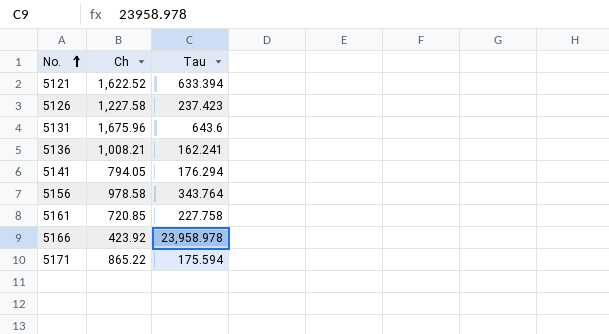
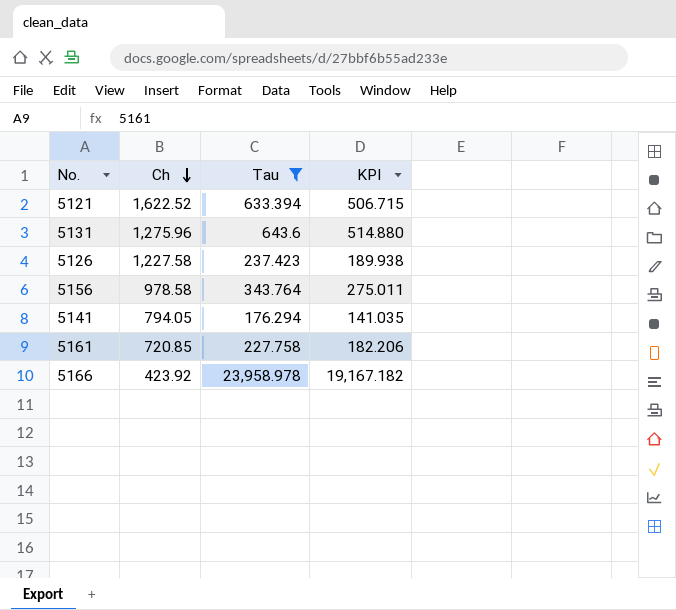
filter: none -> Tau >= 176.294
row order: No. ascending -> Ch descending
column KPI | formula: none -> [Tau] * 0.8
5131 | Ch: 1,675.96 -> 1,275.96

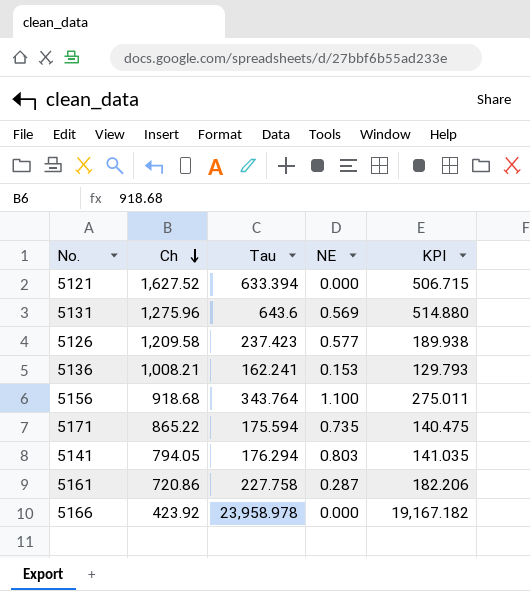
filter: Tau >= 176.294 -> none
column NE | position: none -> 4
5121 | Ch: 1,622.52 -> 1,627.52
5126 | Ch: 1,227.58 -> 1,209.58
5156 | Ch: 978.58 -> 918.68
5161 | Ch: 720.85 -> 720.86

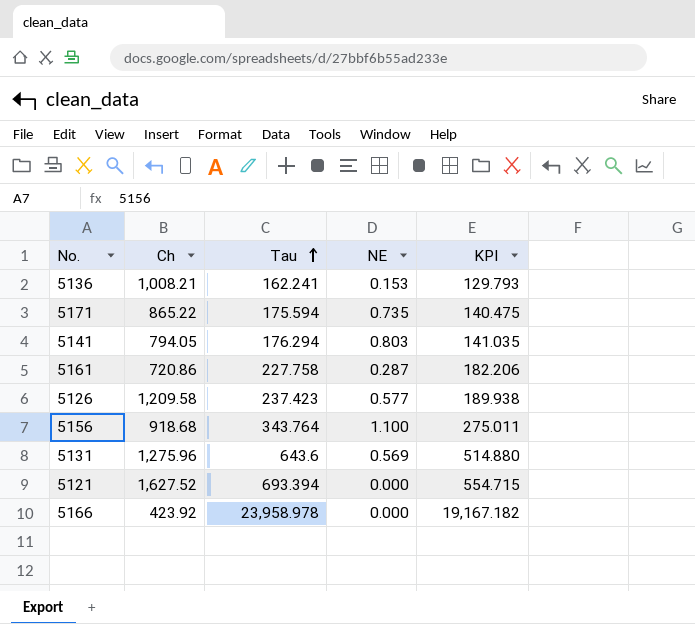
row order: Ch descending -> Tau ascending
5121 | Tau: 633.394 -> 693.394
5121 | KPI: 506.715 -> 554.715

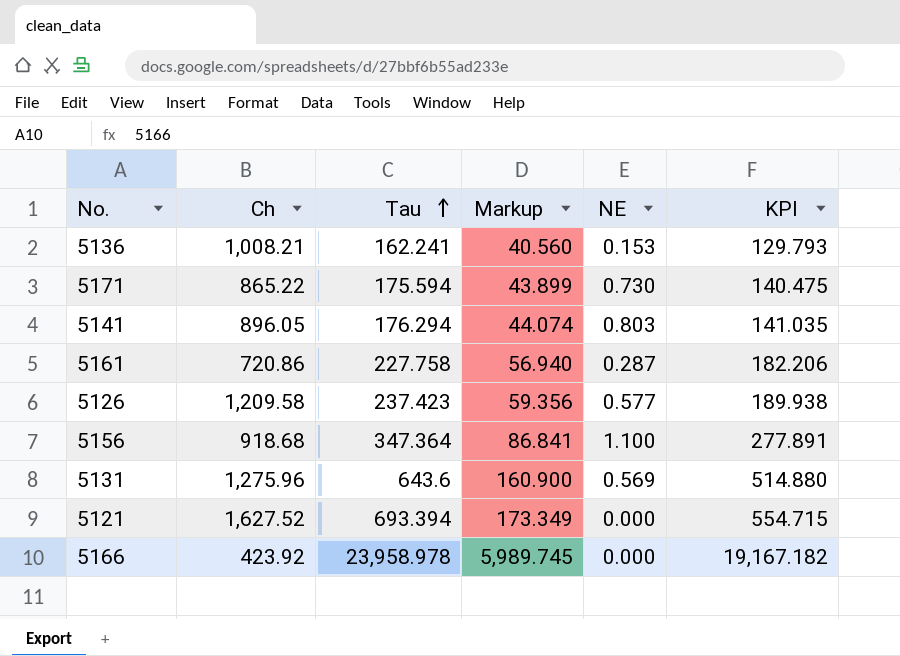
column Markup | formula: none -> [Tau] * 0.25
5171 | NE: 0.735 -> 0.730
5141 | Ch: 794.05 -> 896.05
5156 | Tau: 343.764 -> 347.364
5156 | KPI: 275.011 -> 277.891

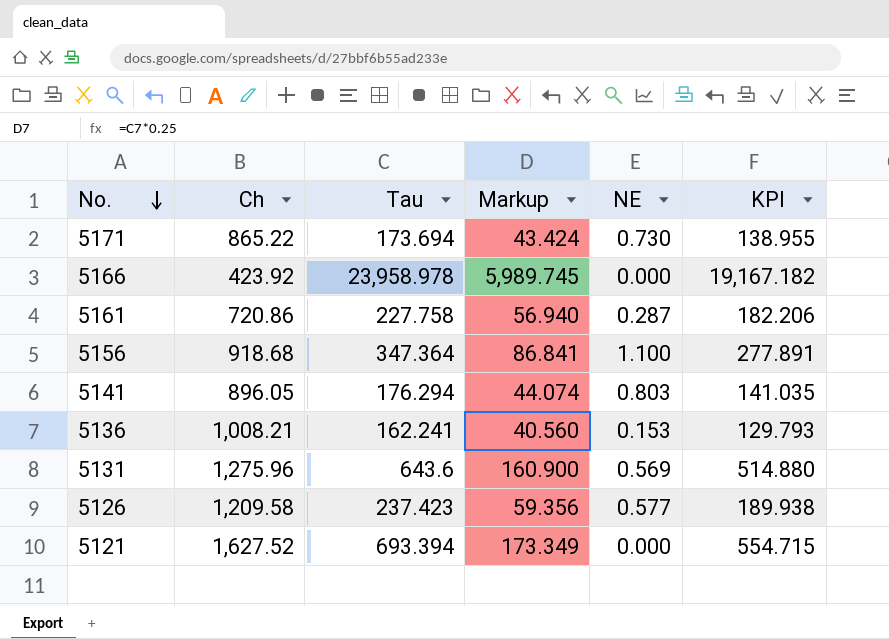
row order: Tau ascending -> No. descending
5171 | Tau: 175.594 -> 173.694
5171 | Markup: 43.899 -> 43.424
5171 | KPI: 140.475 -> 138.955

